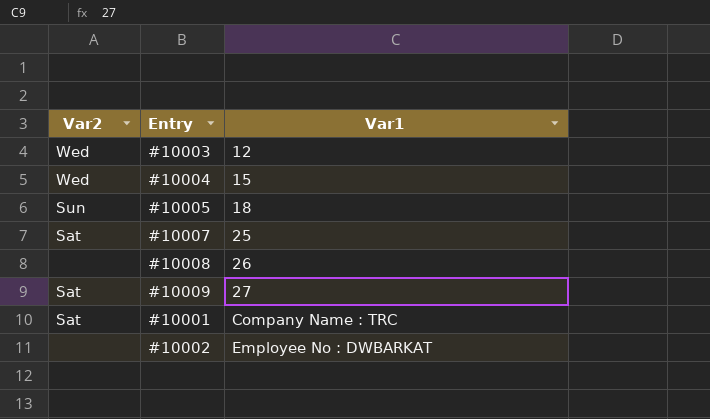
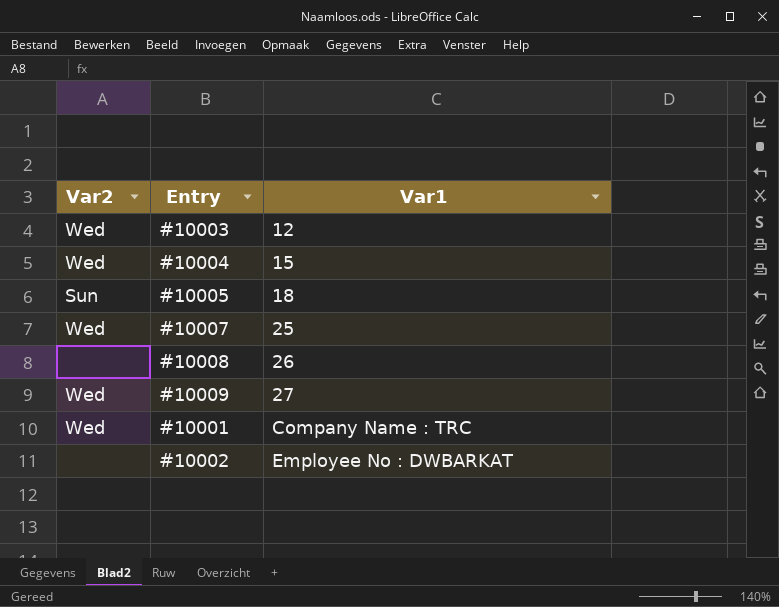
#10007 | Var2: Sat -> Wed
#10009 | Var2: Sat -> Wed
#10001 | Var2: Sat -> Wed

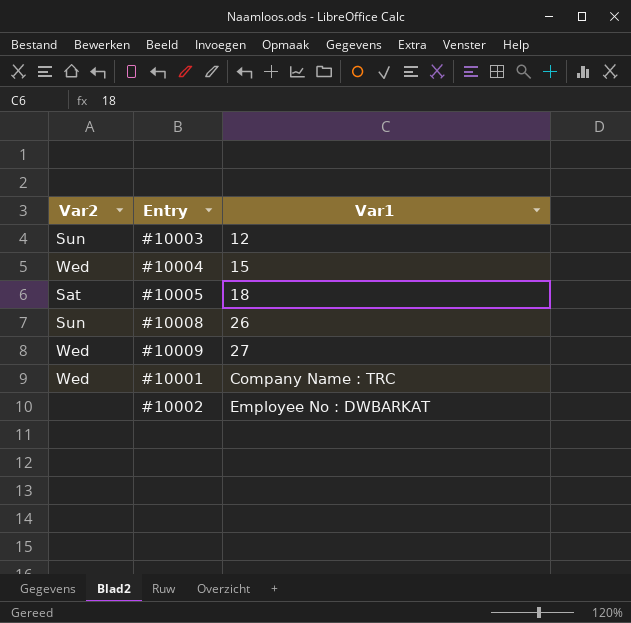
row #10007: Wed | 25 -> none
#10003 | Var2: Wed -> Sun
#10005 | Var2: Sun -> Sat
#10008 | Var2: none -> Sun

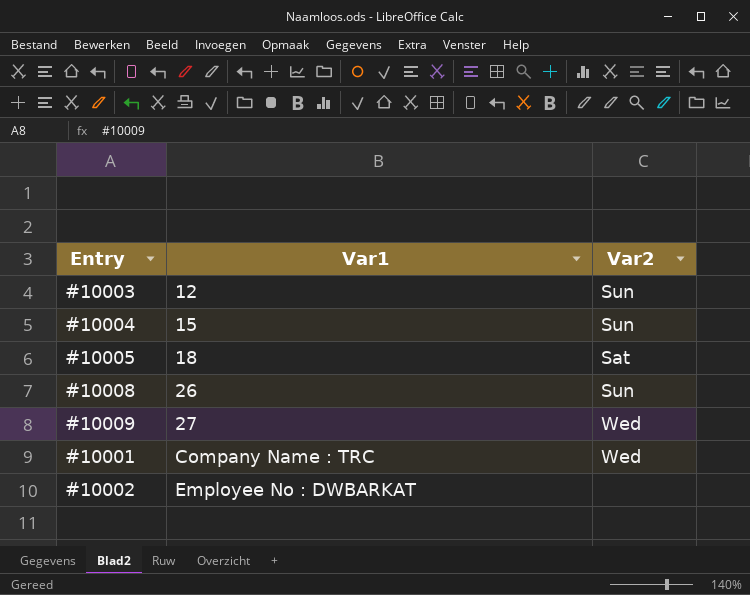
column Var2 | position: 1 -> 3
#10004 | Var2: Wed -> Sun

